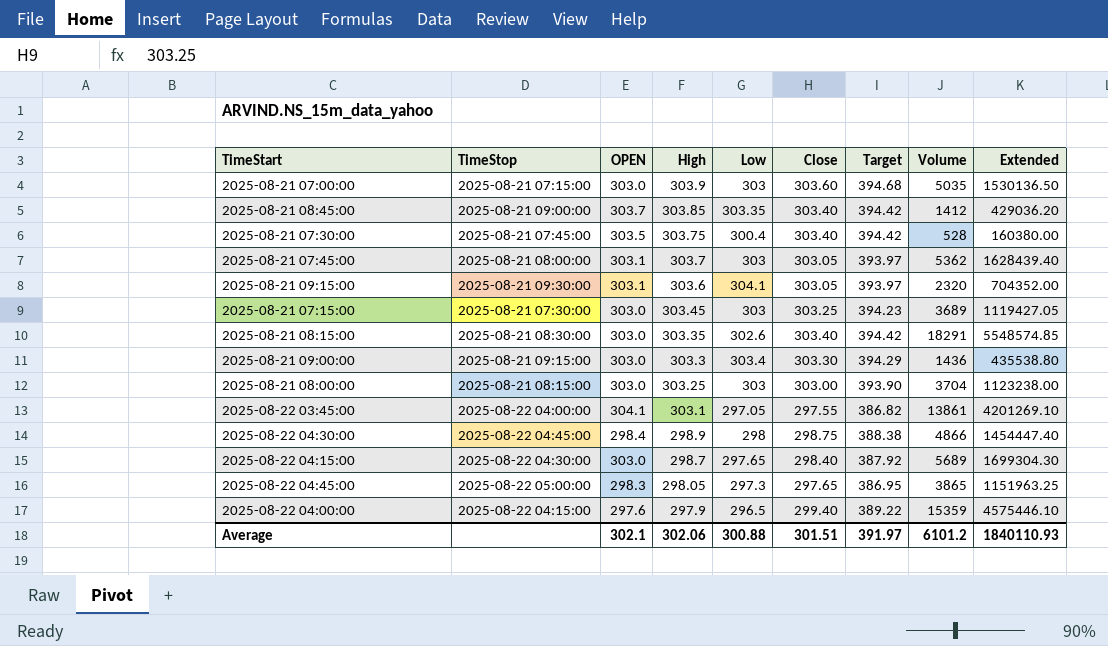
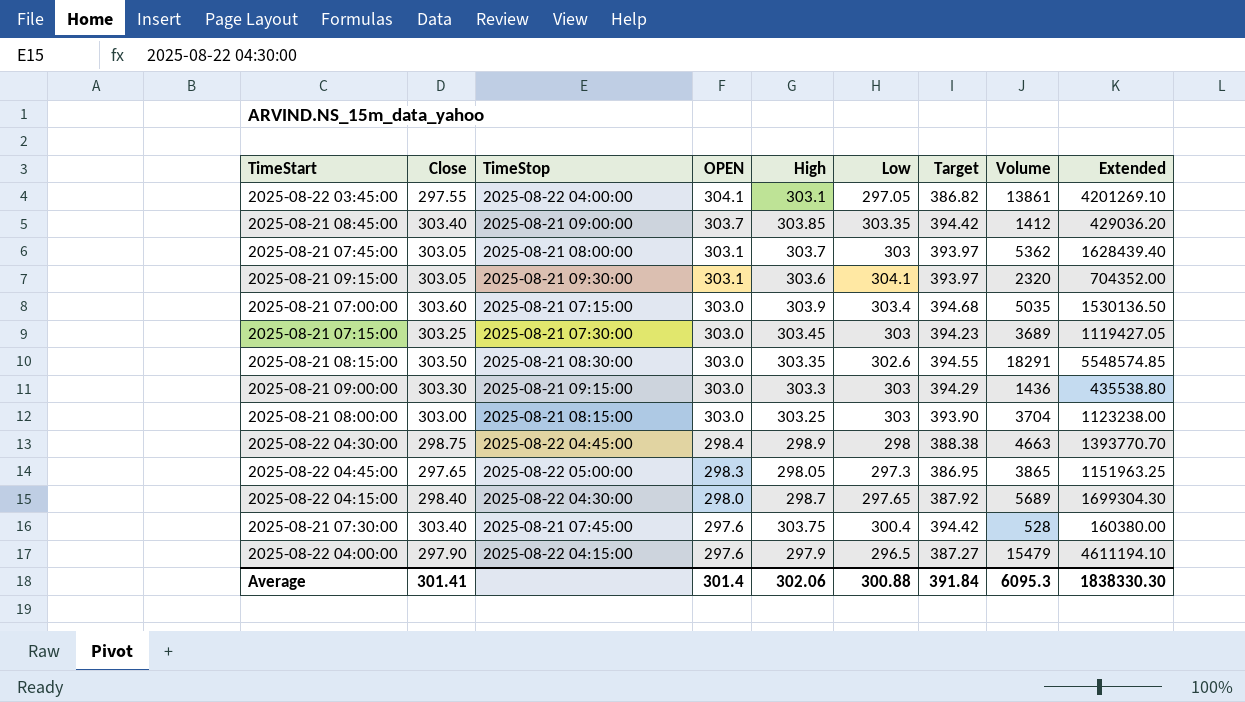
row order: High descending -> OPEN descending
column Close | position: 6 -> 2
2025-08-21 07:00:00 | Low: 303 -> 303.4
2025-08-21 08:15:00 | Close: 303.40 -> 303.50
2025-08-21 08:15:00 | Target: 394.42 -> 394.55
2025-08-21 09:00:00 | Low: 303.4 -> 303
2025-08-22 04:30:00 | Volume: 4866 -> 4663
2025-08-22 04:30:00 | Extended: 1454447.40 -> 1393770.70
2025-08-22 04:15:00 | OPEN: 303.0 -> 298.0
2025-08-21 07:30:00 | OPEN: 303.5 -> 297.6
2025-08-22 04:00:00 | Close: 299.40 -> 297.90
2025-08-22 04:00:00 | Target: 389.22 -> 387.27
2025-08-22 04:00:00 | Volume: 15359 -> 15479
2025-08-22 04:00:00 | Extended: 4575446.10 -> 4611194.10
Average | Close: 301.51 -> 301.41
Average | OPEN: 302.1 -> 301.4
Average | Target: 391.97 -> 391.84
Average | Volume: 6101.2 -> 6095.3
Average | Extended: 1840110.93 -> 1838330.30

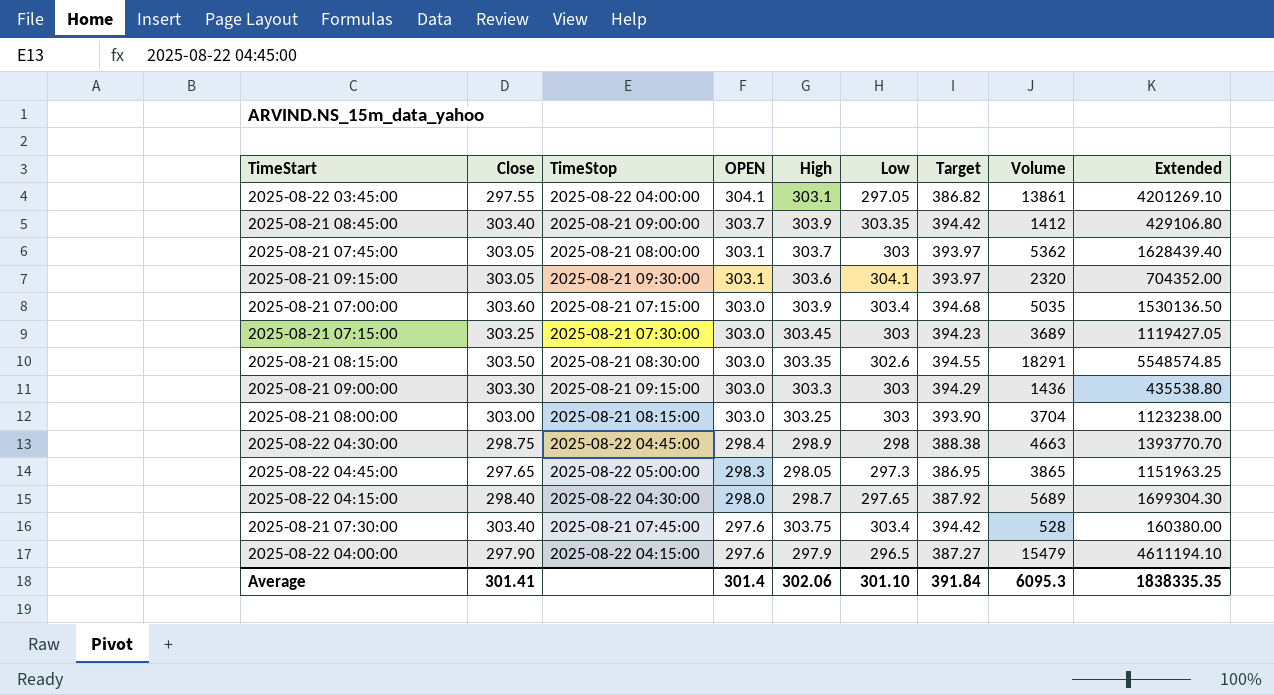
2025-08-21 08:45:00 | High: 303.85 -> 303.9
2025-08-21 08:45:00 | Extended: 429036.20 -> 429106.80
2025-08-21 07:30:00 | Low: 300.4 -> 303.4
Average | Low: 300.88 -> 301.10
Average | Extended: 1838330.30 -> 1838335.35

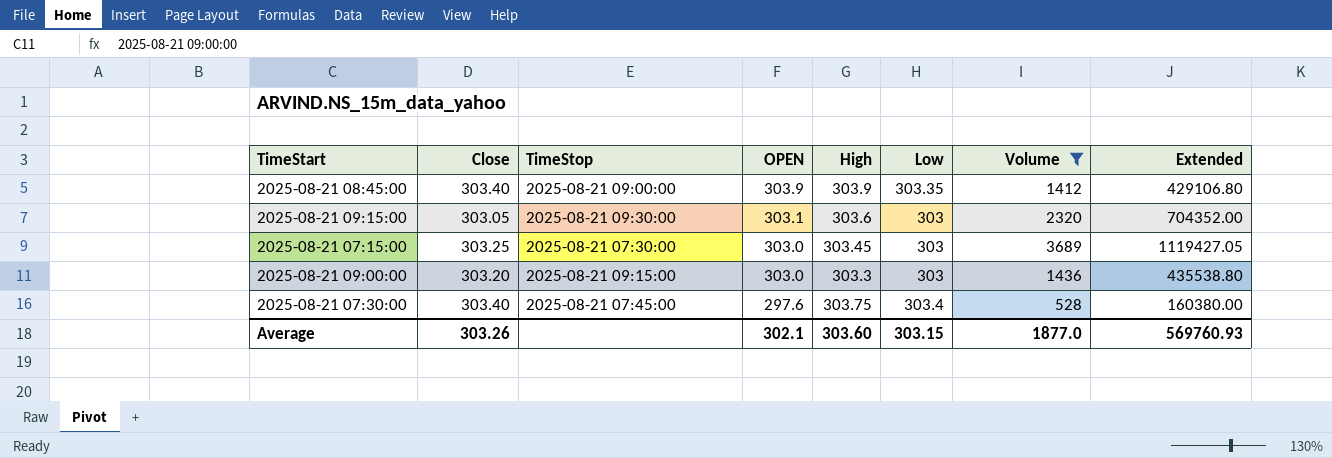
filter: none -> Volume <= 3689
column Target | formula: [Close] * 1.3 -> none
2025-08-21 08:45:00 | OPEN: 303.7 -> 303.9
2025-08-21 09:15:00 | Low: 304.1 -> 303
2025-08-21 09:00:00 | Close: 303.30 -> 303.20
Average | Close: 301.41 -> 303.26
Average | OPEN: 301.4 -> 302.1
Average | High: 302.06 -> 303.60
Average | Low: 301.10 -> 303.15
Average | Volume: 6095.3 -> 1877.0
Average | Extended: 1838335.35 -> 569760.93

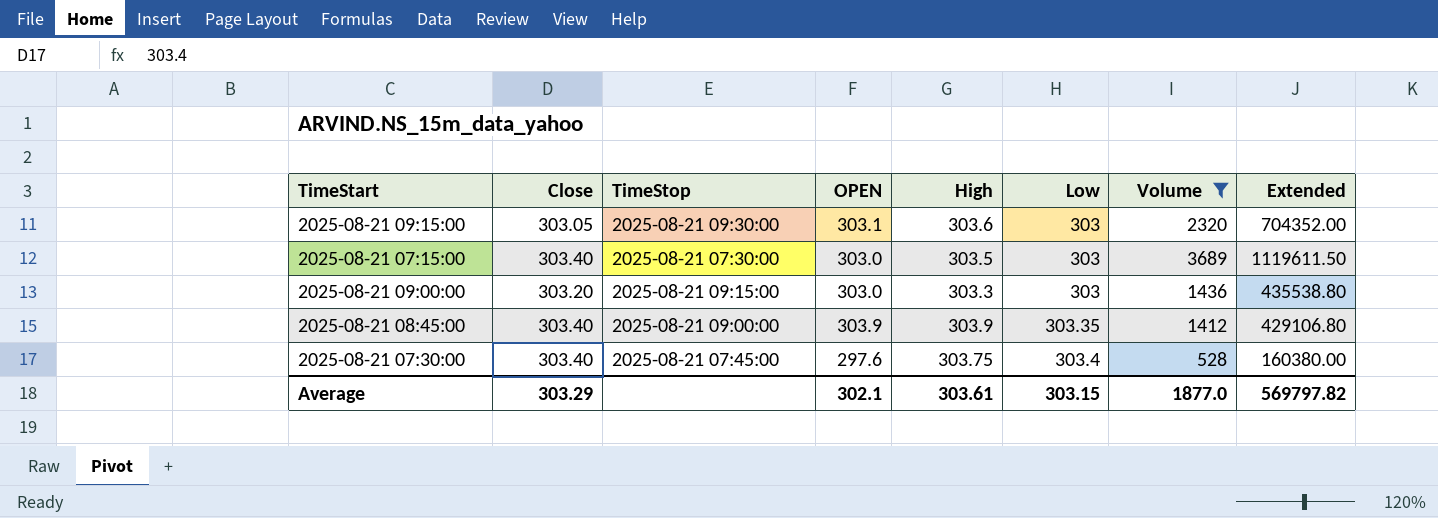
row order: OPEN descending -> Low ascending
2025-08-21 07:15:00 | Close: 303.25 -> 303.40
2025-08-21 07:15:00 | High: 303.45 -> 303.5
2025-08-21 07:15:00 | Extended: 1119427.05 -> 1119611.50
Average | Close: 303.26 -> 303.29
Average | High: 303.60 -> 303.61
Average | Extended: 569760.93 -> 569797.82

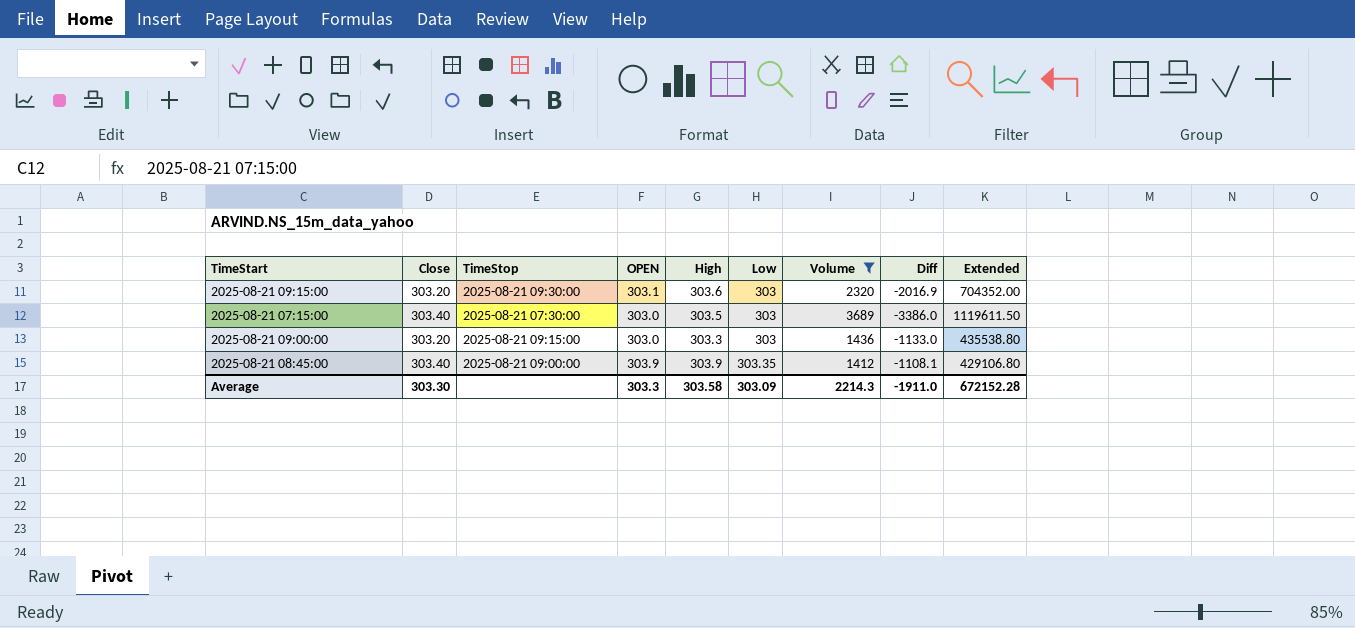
column Diff | formula: none -> [OPEN] - [Volume]
row 2025-08-21 07:30:00: 303.40 | 2025-08-21 07:45:00 | 297.6 | 303.75 | 303.4 | 528 | 160380.00 -> none
2025-08-21 09:15:00 | Close: 303.05 -> 303.20
Average | Close: 303.29 -> 303.30
Average | OPEN: 302.1 -> 303.3
Average | High: 303.61 -> 303.58
Average | Low: 303.15 -> 303.09
Average | Volume: 1877.0 -> 2214.3
Average | Extended: 569797.82 -> 672152.28

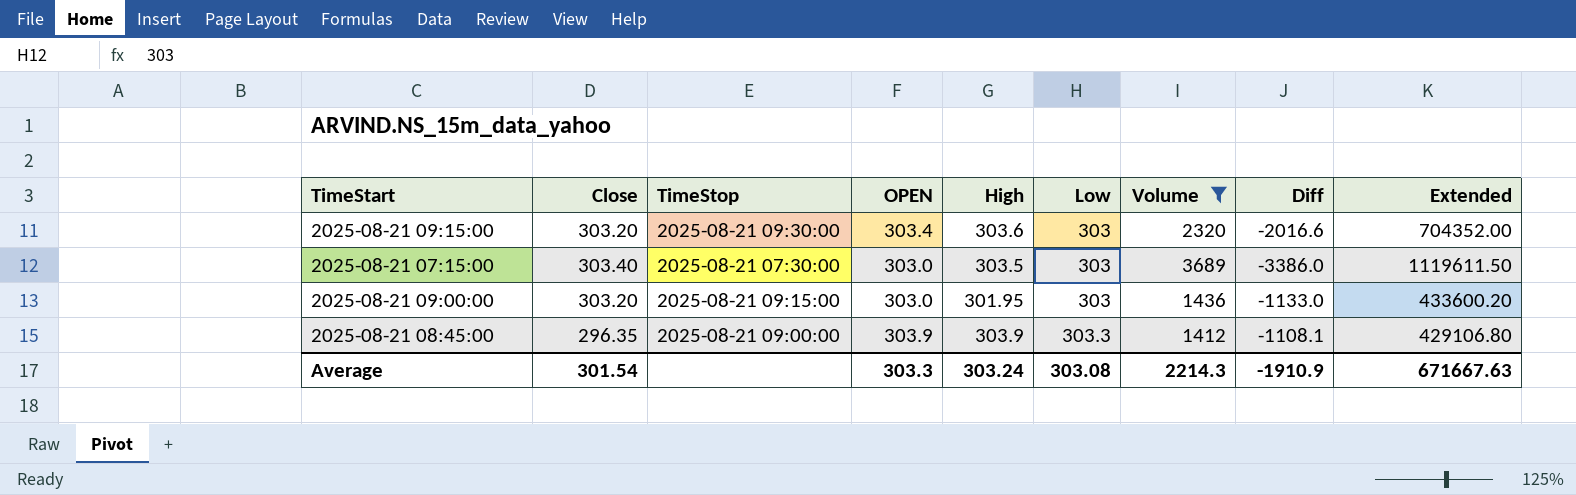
2025-08-21 09:15:00 | OPEN: 303.1 -> 303.4
2025-08-21 09:15:00 | Diff: -2016.9 -> -2016.6
2025-08-21 09:00:00 | High: 303.3 -> 301.95
2025-08-21 09:00:00 | Extended: 435538.80 -> 433600.20
2025-08-21 08:45:00 | Close: 303.40 -> 296.35
2025-08-21 08:45:00 | Low: 303.35 -> 303.3
Average | Close: 303.30 -> 301.54
Average | High: 303.58 -> 303.24
Average | Low: 303.09 -> 303.08
Average | Diff: -1911.0 -> -1910.9
Average | Extended: 672152.28 -> 671667.63

